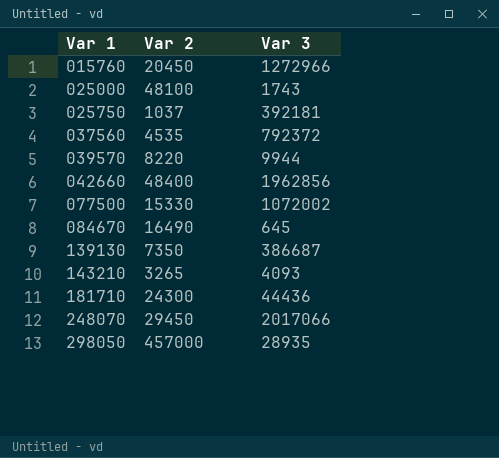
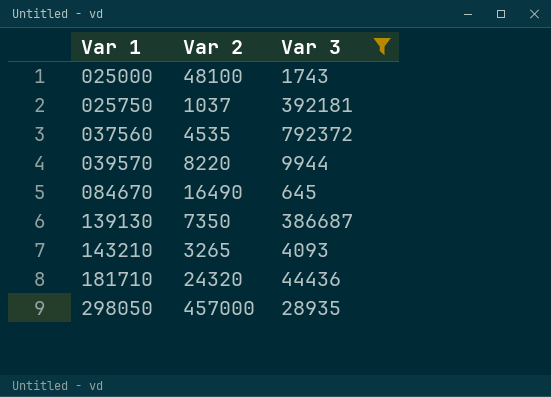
filter: none -> Var 3 <= 792372
181710 | Var 2: 24300 -> 24320

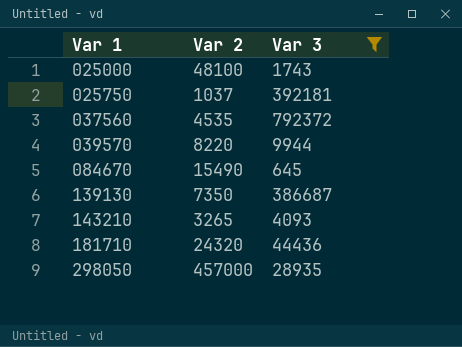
084670 | Var 2: 16490 -> 15490

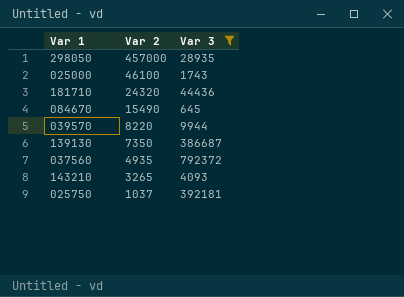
row order: Var 1 ascending -> Var 2 descending
025000 | Var 2: 48100 -> 46100
037560 | Var 2: 4535 -> 4935

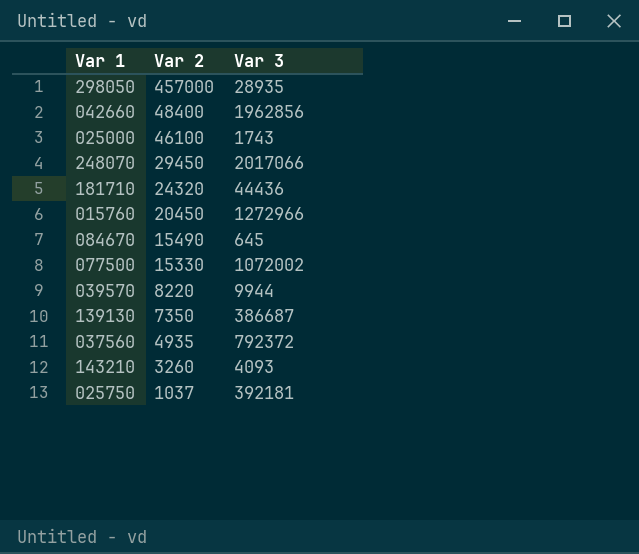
filter: Var 3 <= 792372 -> none
143210 | Var 2: 3265 -> 3260

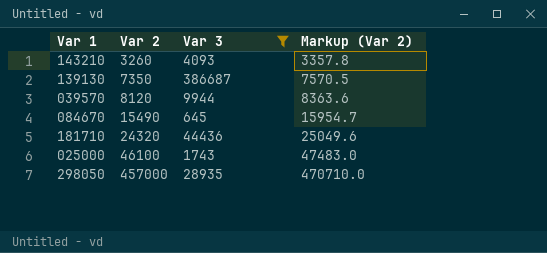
filter: none -> Var 3 <= 386687
row order: Var 2 descending -> Var 2 ascending
column Markup (Var 2) | formula: none -> [Var 2] * 1.03
039570 | Var 2: 8220 -> 8120

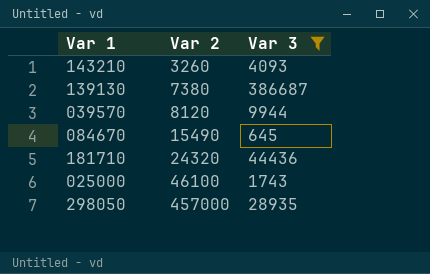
column Markup (Var 2) | formula: [Var 2] * 1.03 -> none
139130 | Var 2: 7350 -> 7380

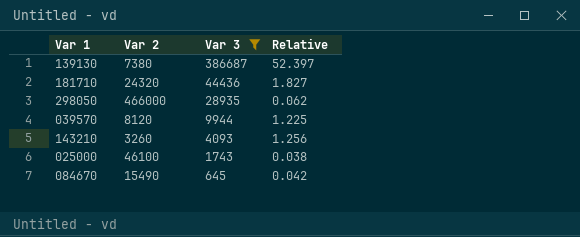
row order: Var 2 ascending -> Var 3 descending
column Relative | formula: none -> [Var 3] / [Var 2]
298050 | Var 2: 457000 -> 466000

